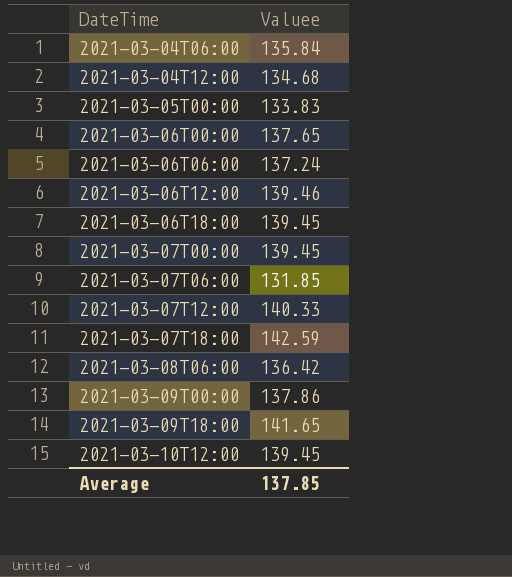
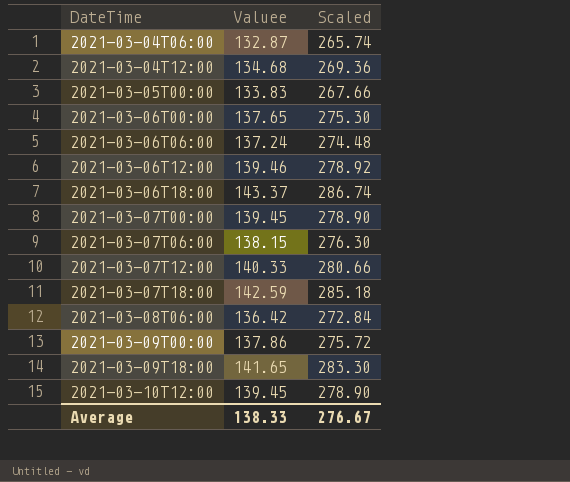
column Scaled | formula: none -> [Valuee] * 2
2021-03-04T06:00 | Valuee: 135.84 -> 132.87
2021-03-06T18:00 | Valuee: 139.45 -> 143.37
2021-03-07T06:00 | Valuee: 131.85 -> 138.15
Average | Valuee: 137.85 -> 138.33

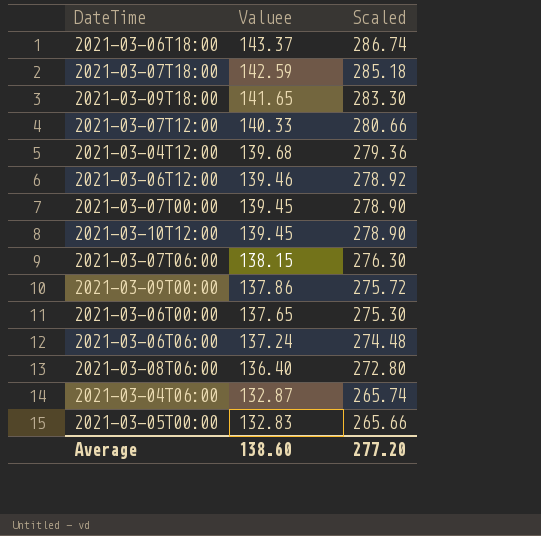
row order: DateTime ascending -> Valuee descending
2021-03-04T12:00 | Valuee: 134.68 -> 139.68
2021-03-04T12:00 | Scaled: 269.36 -> 279.36
2021-03-08T06:00 | Valuee: 136.42 -> 136.40
2021-03-08T06:00 | Scaled: 272.84 -> 272.80
2021-03-05T00:00 | Valuee: 133.83 -> 132.83
2021-03-05T00:00 | Scaled: 267.66 -> 265.66
Average | Valuee: 138.33 -> 138.60
Average | Scaled: 276.67 -> 277.20

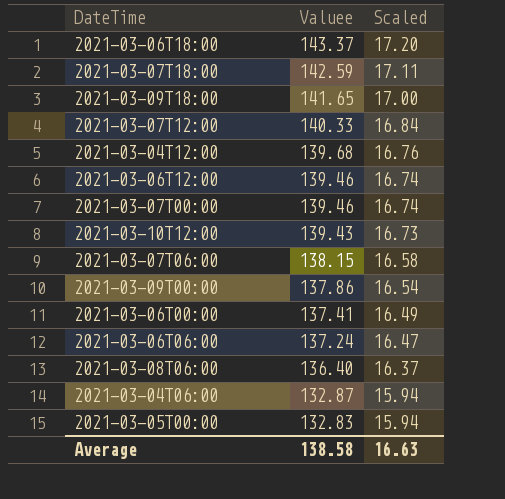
column Scaled | formula: [Valuee] * 2 -> [Valuee] * 0.12
2021-03-07T00:00 | Valuee: 139.45 -> 139.46
2021-03-10T12:00 | Valuee: 139.45 -> 139.43
2021-03-06T00:00 | Valuee: 137.65 -> 137.41
Average | Valuee: 138.60 -> 138.58
Average | Scaled: 277.20 -> 16.63

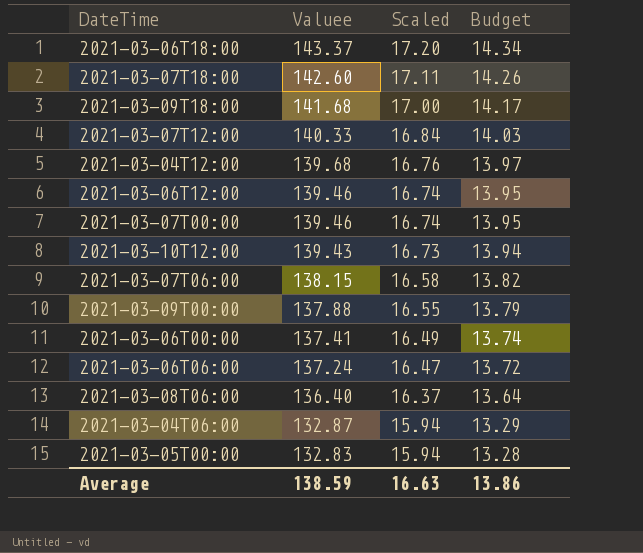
column Budget | formula: none -> [Valuee] * 0.1
2021-03-07T18:00 | Valuee: 142.59 -> 142.60
2021-03-09T18:00 | Valuee: 141.65 -> 141.68
2021-03-09T00:00 | Valuee: 137.86 -> 137.88
2021-03-09T00:00 | Scaled: 16.54 -> 16.55
Average | Valuee: 138.58 -> 138.59

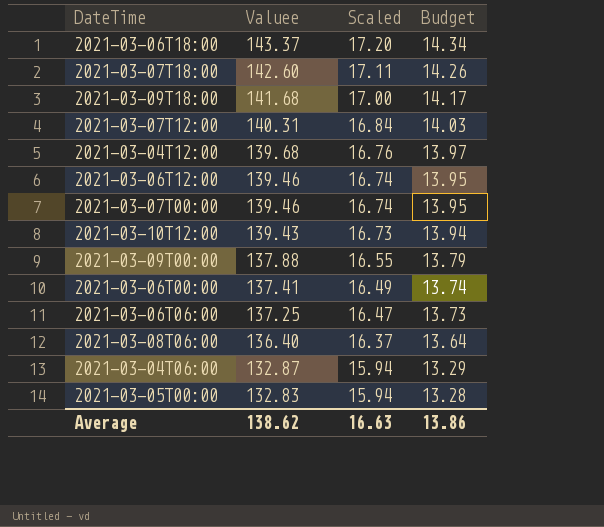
row 2021-03-07T06:00: 138.15 | 16.58 | 13.82 -> none
2021-03-07T12:00 | Valuee: 140.33 -> 140.31
2021-03-06T06:00 | Valuee: 137.24 -> 137.25
2021-03-06T06:00 | Budget: 13.72 -> 13.73
Average | Valuee: 138.59 -> 138.62

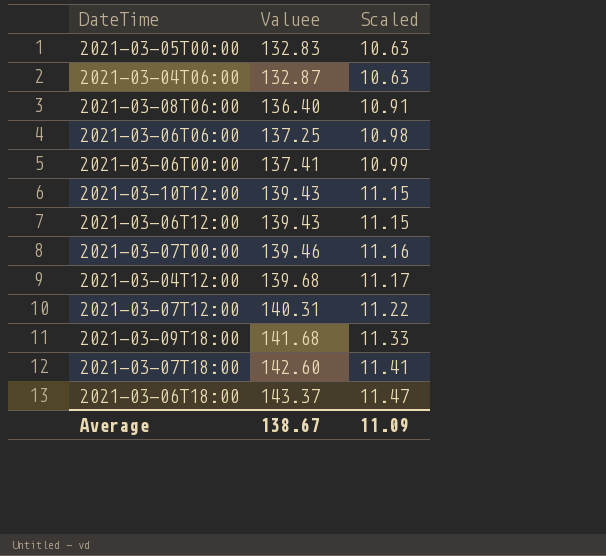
row order: Valuee descending -> Valuee ascending
column Budget | formula: [Valuee] * 0.1 -> none
column Scaled | formula: [Valuee] * 0.12 -> [Valuee] * 0.08
row 2021-03-09T00:00: 137.88 | 16.55 | 13.79 -> none
2021-03-06T12:00 | Valuee: 139.46 -> 139.43
Average | Valuee: 138.62 -> 138.67
Average | Scaled: 16.63 -> 11.09

